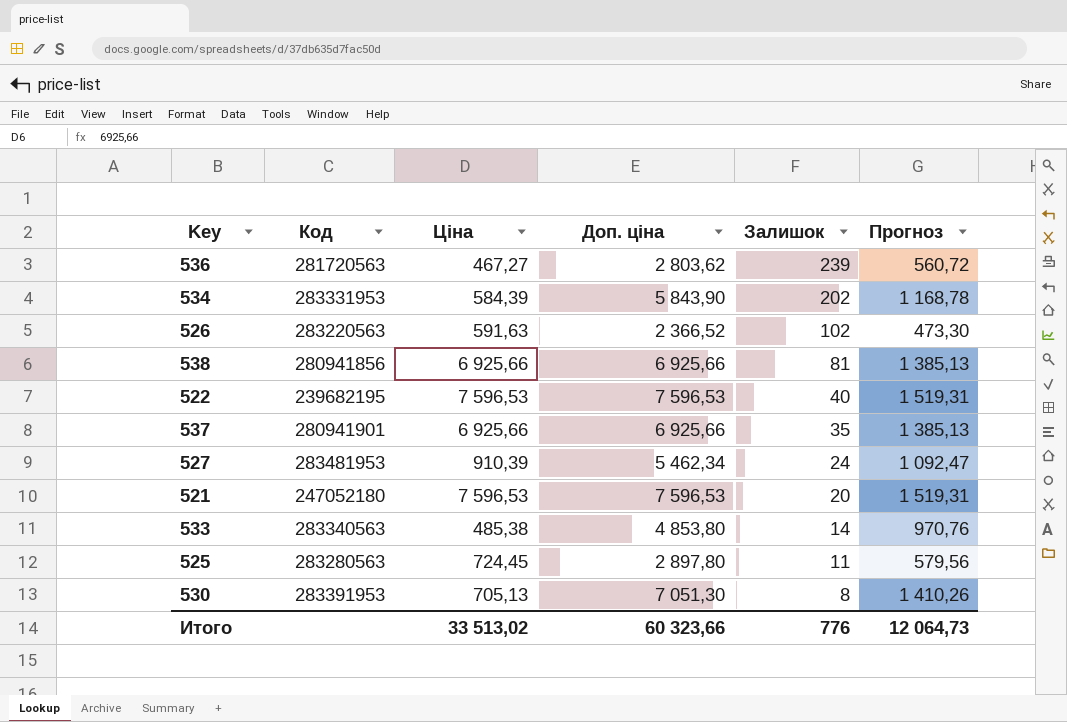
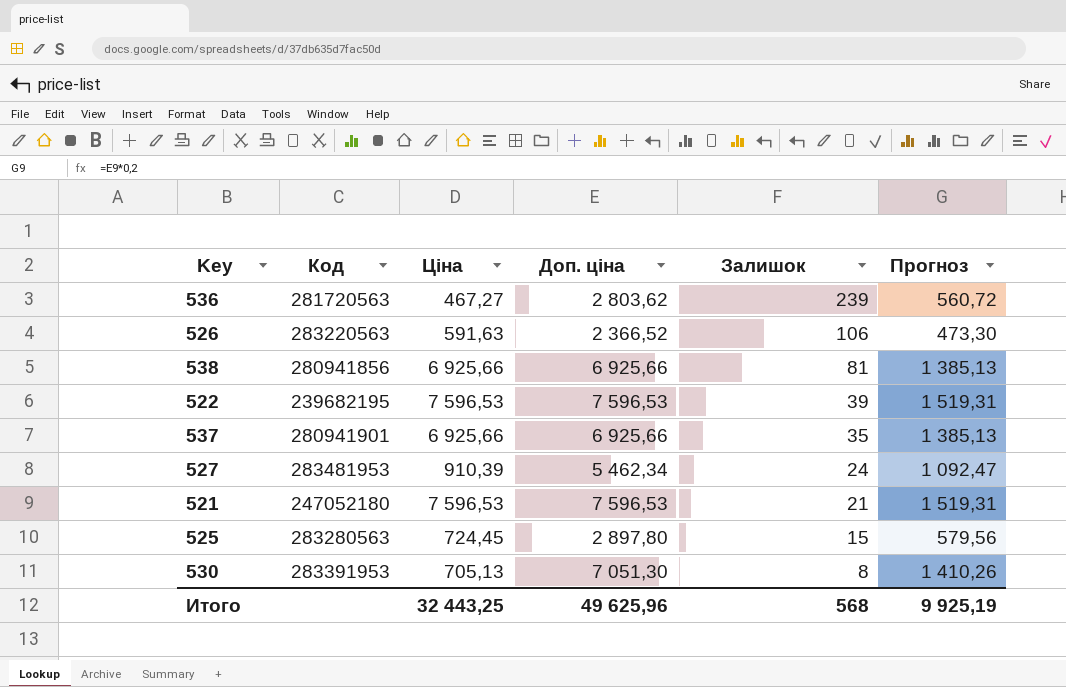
row 534: 283331953 | 584,39 | 5 843,90 | 202 | 1 168,78 -> none
row 533: 283340563 | 485,38 | 4 853,80 | 14 | 970,76 -> none
526 | Залишок: 102 -> 106
522 | Залишок: 40 -> 39
521 | Залишок: 20 -> 21
525 | Залишок: 11 -> 15
Итого | Ціна: 33 513,02 -> 32 443,25
Итого | Доп. ціна: 60 323,66 -> 49 625,96
Итого | Залишок: 776 -> 568
Итого | Прогноз: 12 064,73 -> 9 925,19

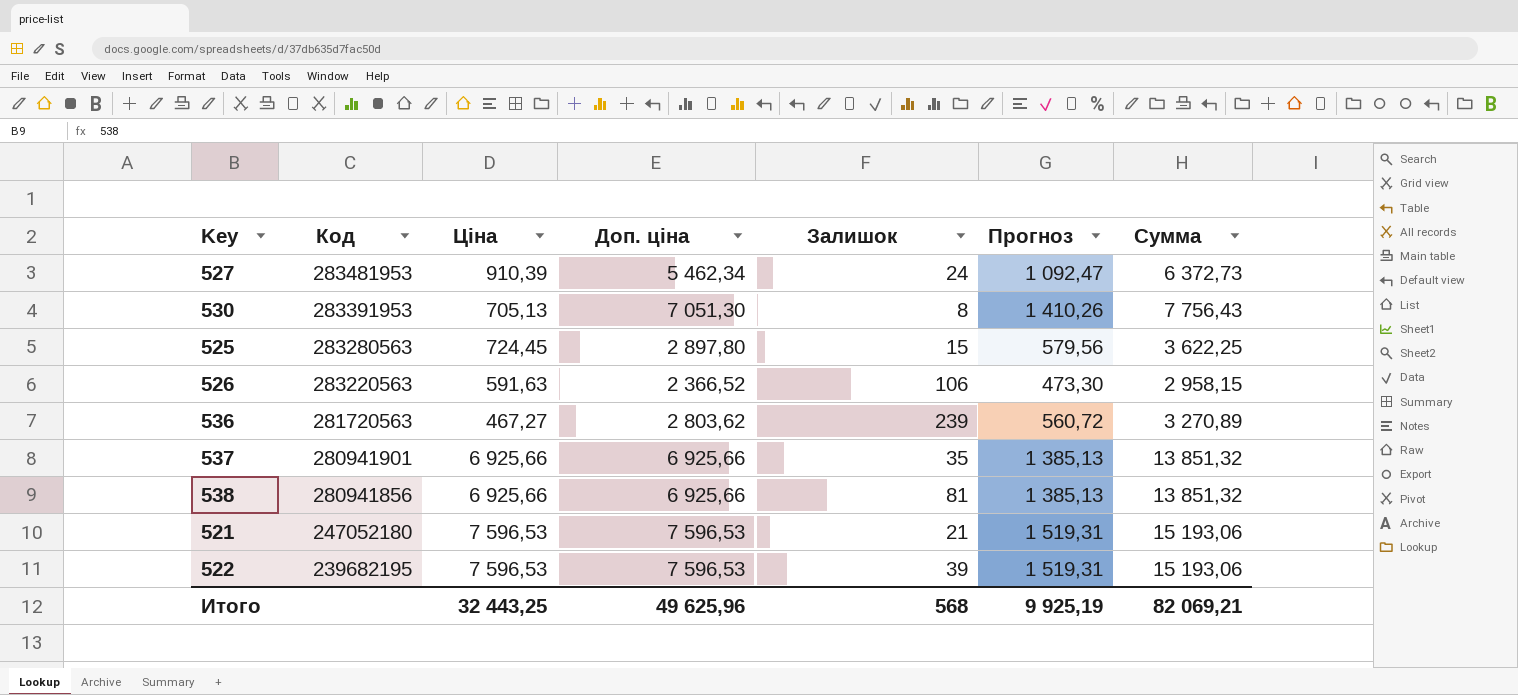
row order: Залишок descending -> Код descending
column Сумма | formula: none -> [Ціна] + [Доп. ціна]

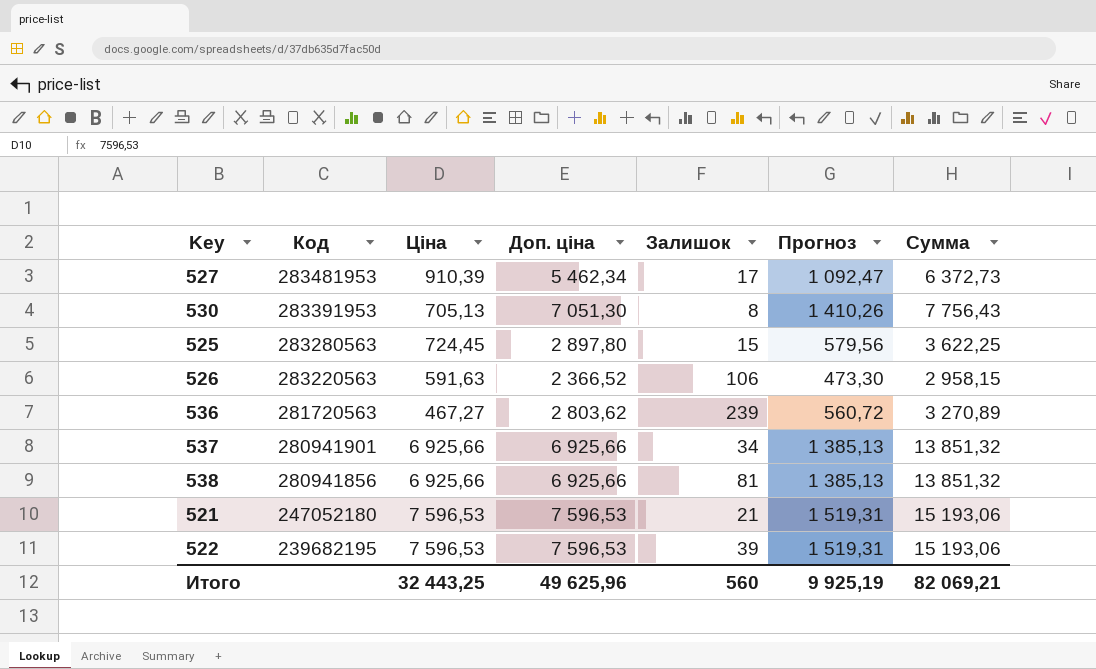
527 | Залишок: 24 -> 17
537 | Залишок: 35 -> 34
Итого | Залишок: 568 -> 560

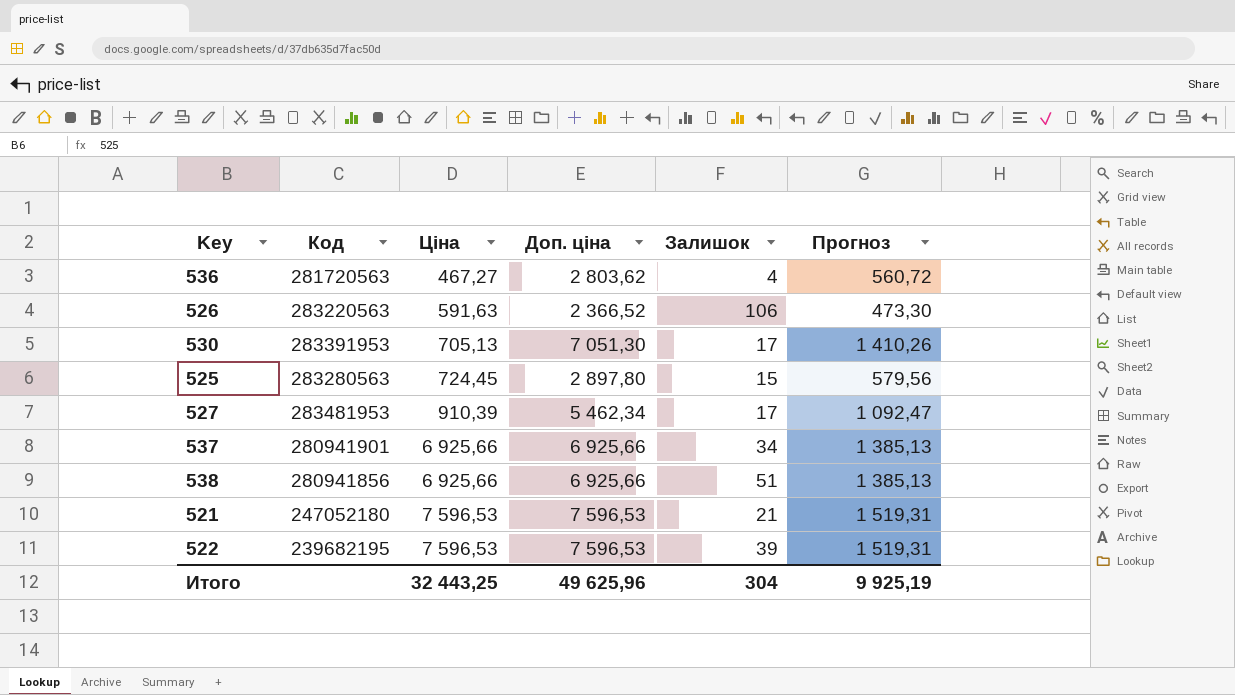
row order: Код descending -> Ціна ascending
column Сумма | formula: [Ціна] + [Доп. ціна] -> none
536 | Залишок: 239 -> 4
530 | Залишок: 8 -> 17
538 | Залишок: 81 -> 51
Итого | Залишок: 560 -> 304

